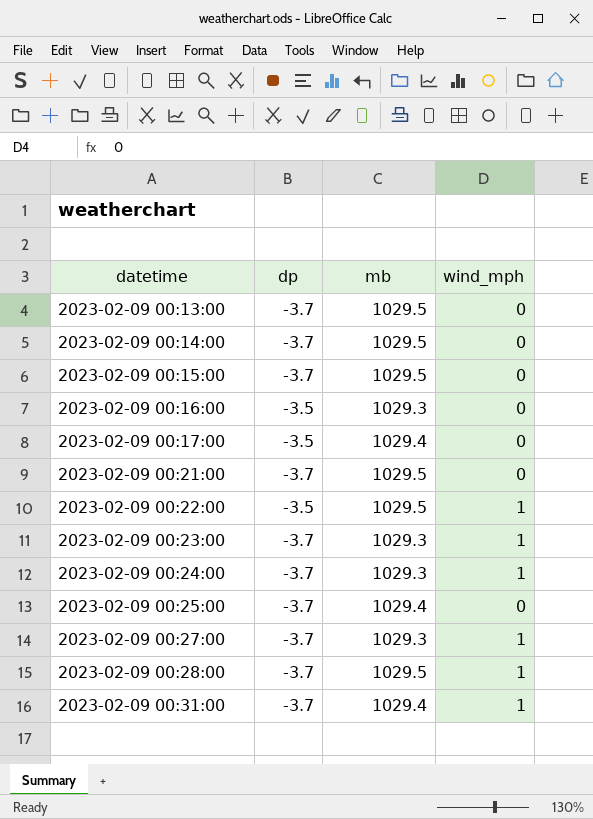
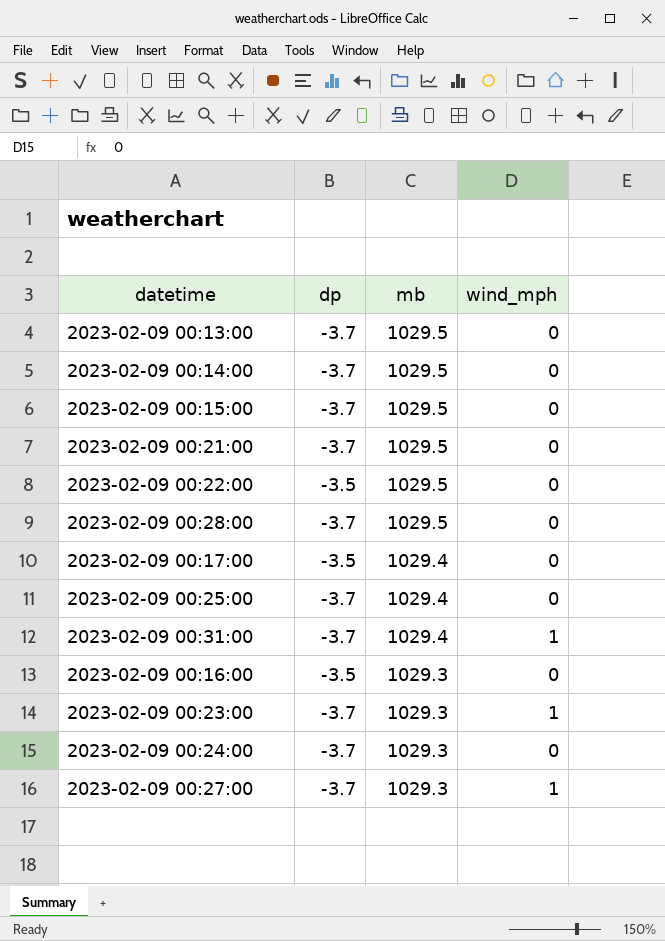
row order: datetime ascending -> mb descending
2023-02-09 00:22:00 | wind_mph: 1 -> 0
2023-02-09 00:28:00 | wind_mph: 1 -> 0
2023-02-09 00:24:00 | wind_mph: 1 -> 0

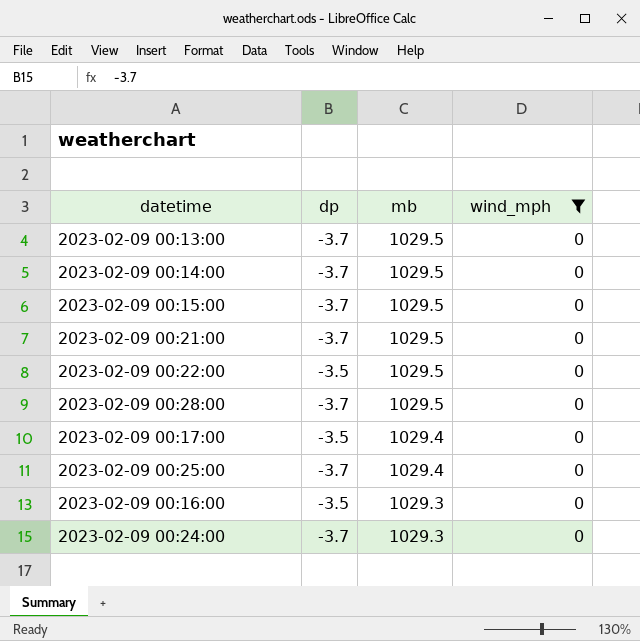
filter: none -> wind_mph = 0

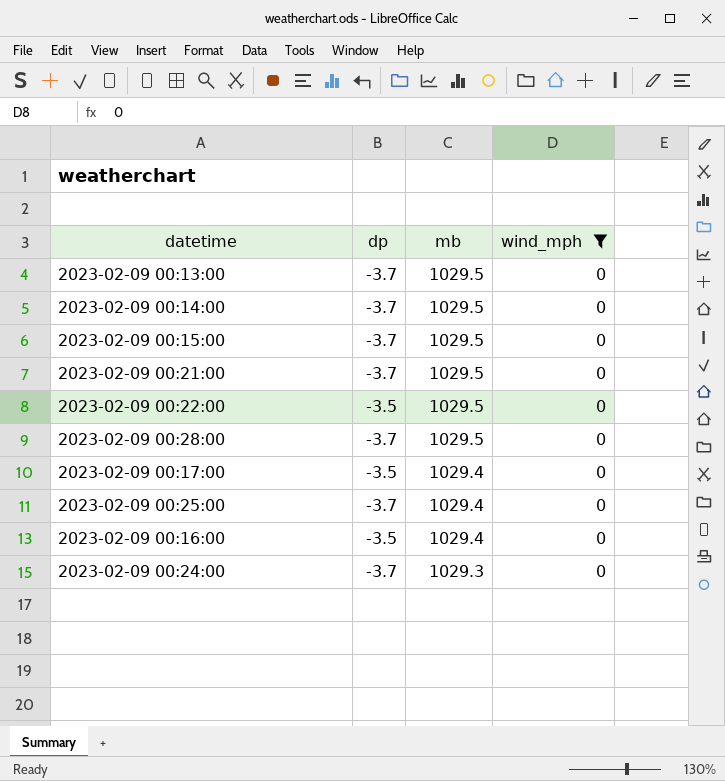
2023-02-09 00:16:00 | mb: 1029.3 -> 1029.4

